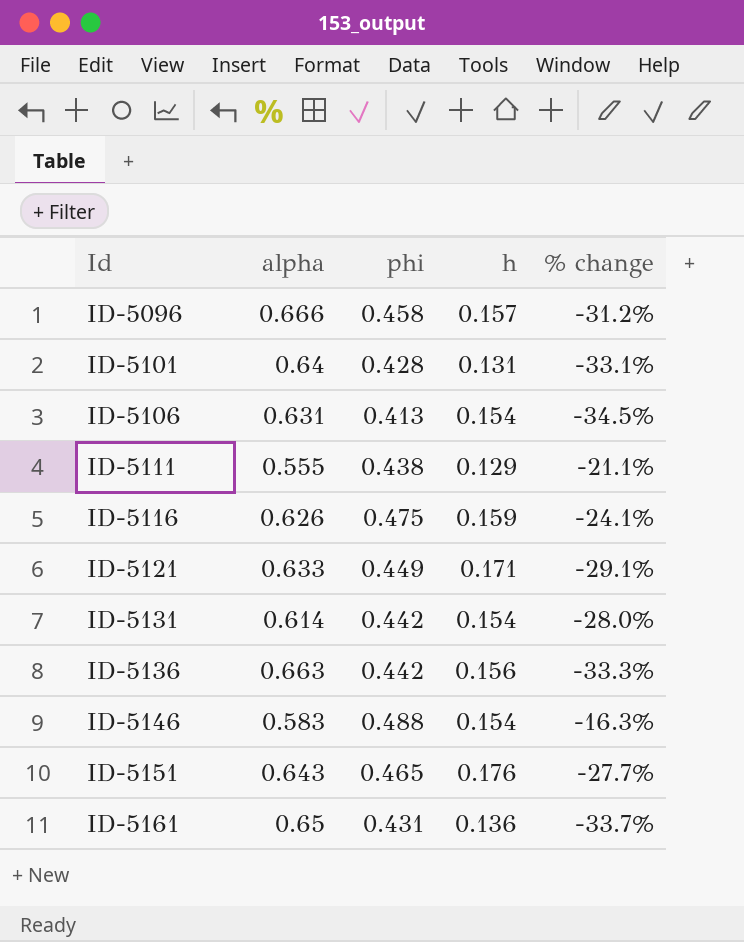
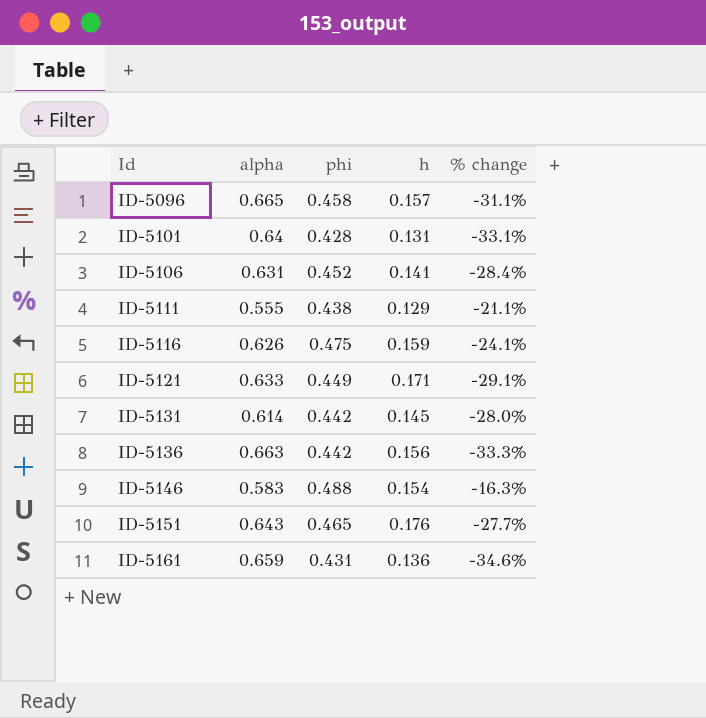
ID-5096 | alpha: 0.666 -> 0.665
ID-5096 | % change: -31.2% -> -31.1%
ID-5106 | phi: 0.413 -> 0.452
ID-5106 | h: 0.154 -> 0.141
ID-5106 | % change: -34.5% -> -28.4%
ID-5131 | h: 0.154 -> 0.145
ID-5161 | alpha: 0.65 -> 0.659
ID-5161 | % change: -33.7% -> -34.6%

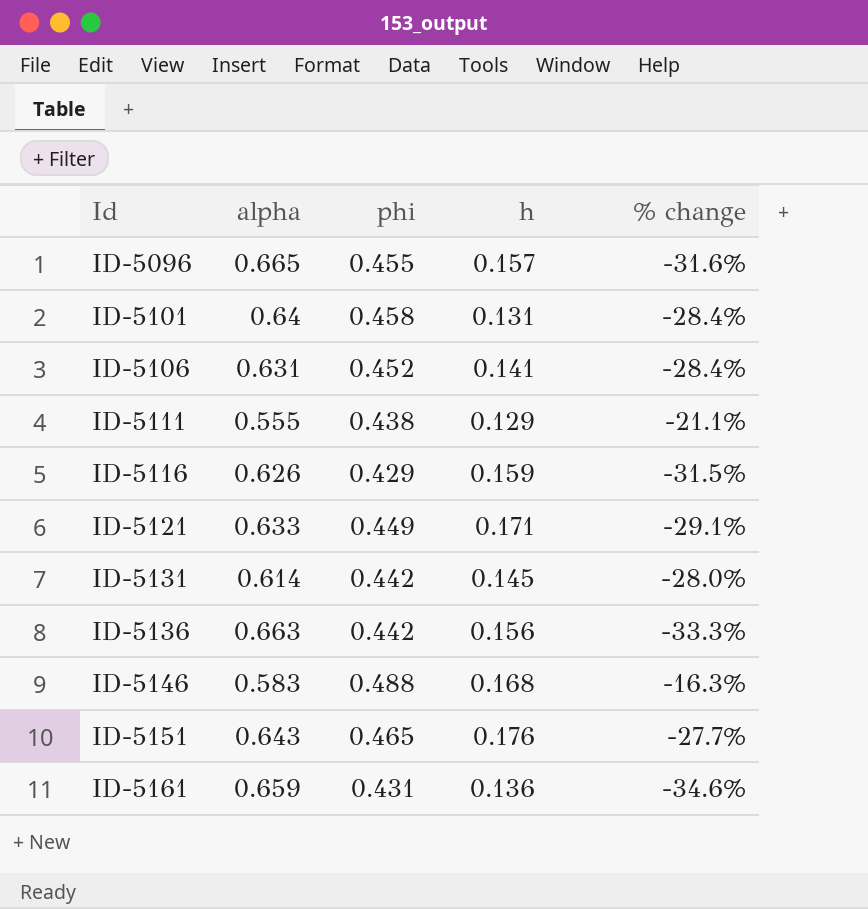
ID-5096 | phi: 0.458 -> 0.455
ID-5096 | % change: -31.1% -> -31.6%
ID-5101 | phi: 0.428 -> 0.458
ID-5101 | % change: -33.1% -> -28.4%
ID-5116 | phi: 0.475 -> 0.429
ID-5116 | % change: -24.1% -> -31.5%
ID-5146 | h: 0.154 -> 0.168

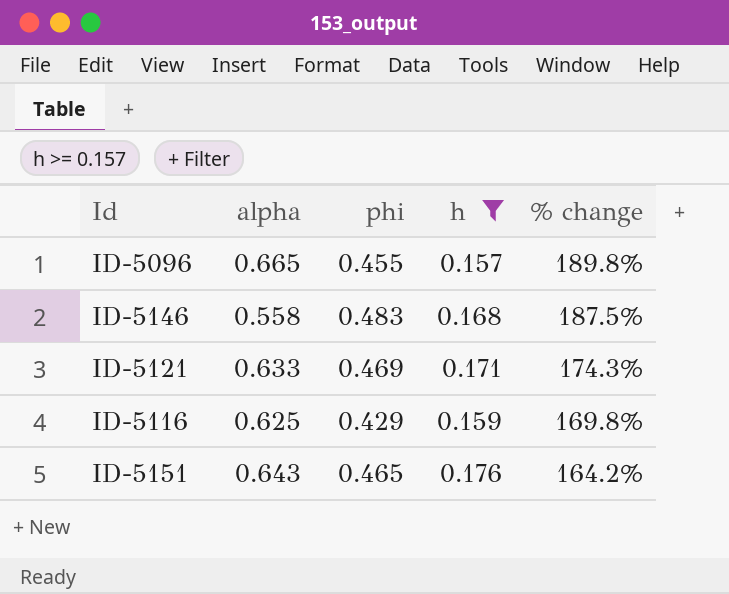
filter: none -> h >= 0.157
row order: Id ascending -> % change descending
column % change | formula: ([phi] - [alpha]) / [alpha] -> ([phi] - [h]) / [h]
ID-5146 | alpha: 0.583 -> 0.558
ID-5146 | phi: 0.488 -> 0.483
ID-5121 | phi: 0.449 -> 0.469
ID-5116 | alpha: 0.626 -> 0.625

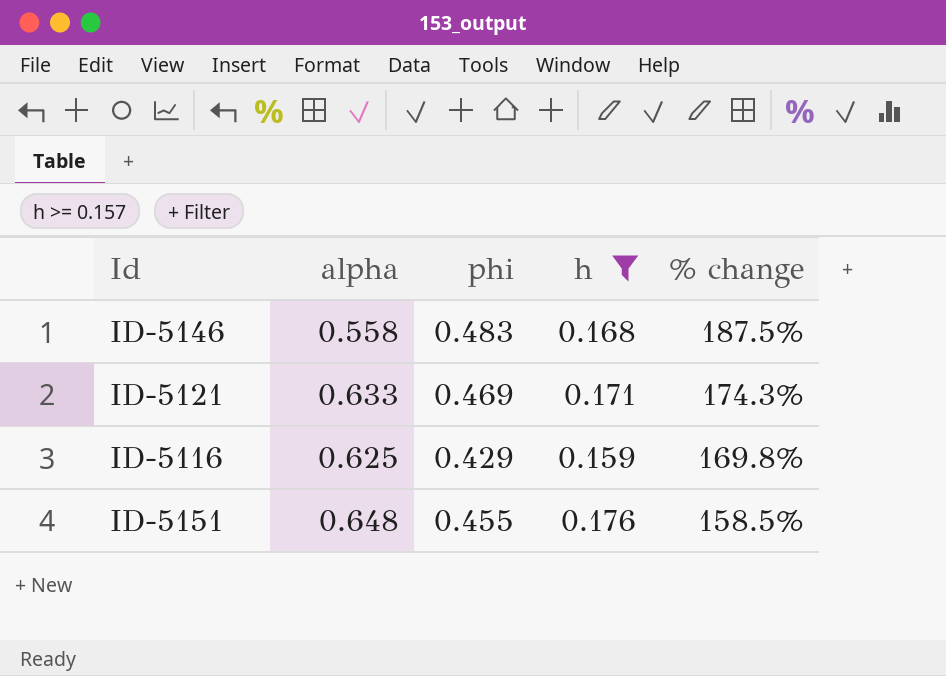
row ID-5096: 0.665 | 0.455 | 0.157 | 189.8% -> none
ID-5151 | alpha: 0.643 -> 0.648
ID-5151 | phi: 0.465 -> 0.455
ID-5151 | % change: 164.2% -> 158.5%

